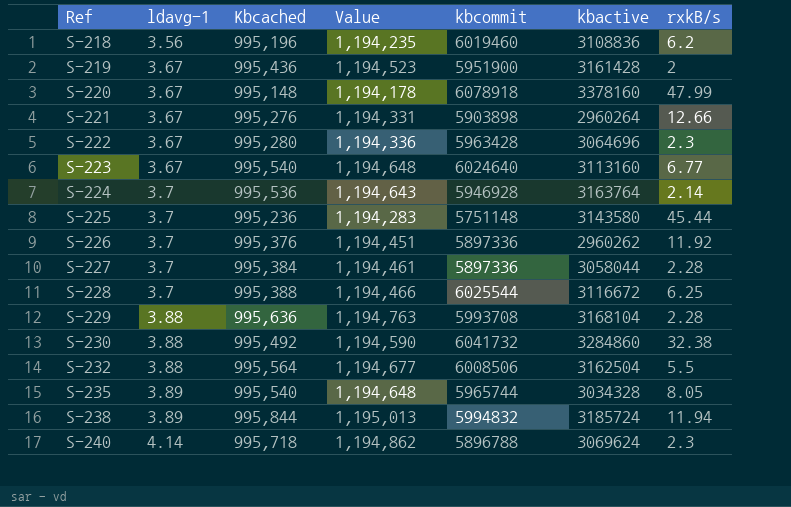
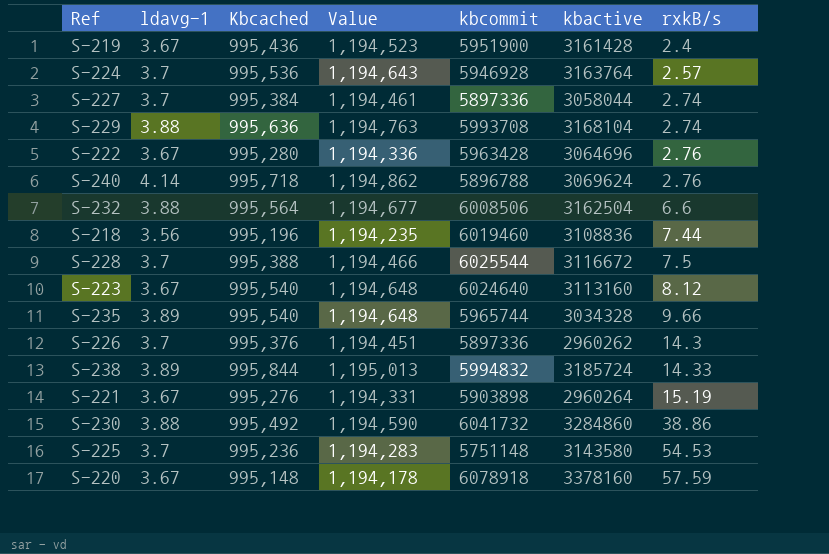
row order: Ref ascending -> rxkB/s ascending
S-219 | rxkB/s: 2 -> 2.4
S-224 | rxkB/s: 2.14 -> 2.57
S-227 | rxkB/s: 2.28 -> 2.74
S-229 | rxkB/s: 2.28 -> 2.74
S-222 | rxkB/s: 2.3 -> 2.76
S-240 | rxkB/s: 2.3 -> 2.76
S-232 | rxkB/s: 5.5 -> 6.6
S-218 | rxkB/s: 6.2 -> 7.44
S-228 | rxkB/s: 6.25 -> 7.5
S-223 | rxkB/s: 6.77 -> 8.12
S-235 | rxkB/s: 8.05 -> 9.66
S-226 | rxkB/s: 11.92 -> 14.3
S-238 | rxkB/s: 11.94 -> 14.33
S-221 | rxkB/s: 12.66 -> 15.19
S-230 | rxkB/s: 32.38 -> 38.86
S-225 | rxkB/s: 45.44 -> 54.53
S-220 | rxkB/s: 47.99 -> 57.59

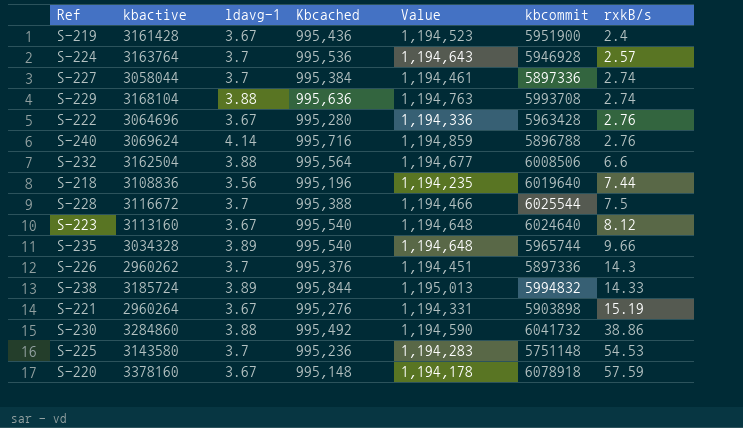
column kbactive | position: 6 -> 2
S-240 | Kbcached: 995,718 -> 995,716
S-240 | Value: 1,194,862 -> 1,194,859
S-218 | kbcommit: 6019460 -> 6019640

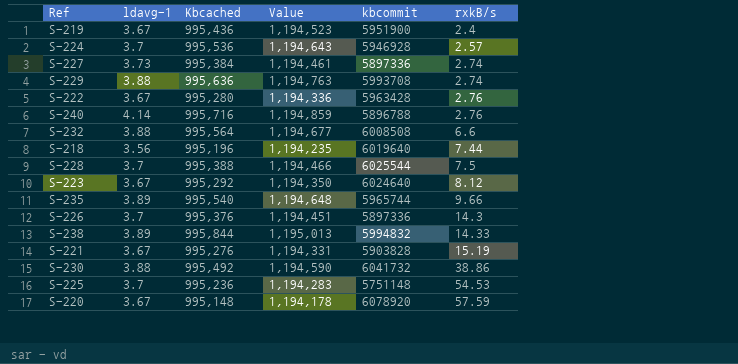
column kbactive | position: 2 -> none
S-227 | ldavg-1: 3.7 -> 3.73
S-232 | kbcommit: 6008506 -> 6008508
S-223 | Kbcached: 995,540 -> 995,292
S-223 | Value: 1,194,648 -> 1,194,350
S-221 | kbcommit: 5903898 -> 5903828
S-220 | kbcommit: 6078918 -> 6078920

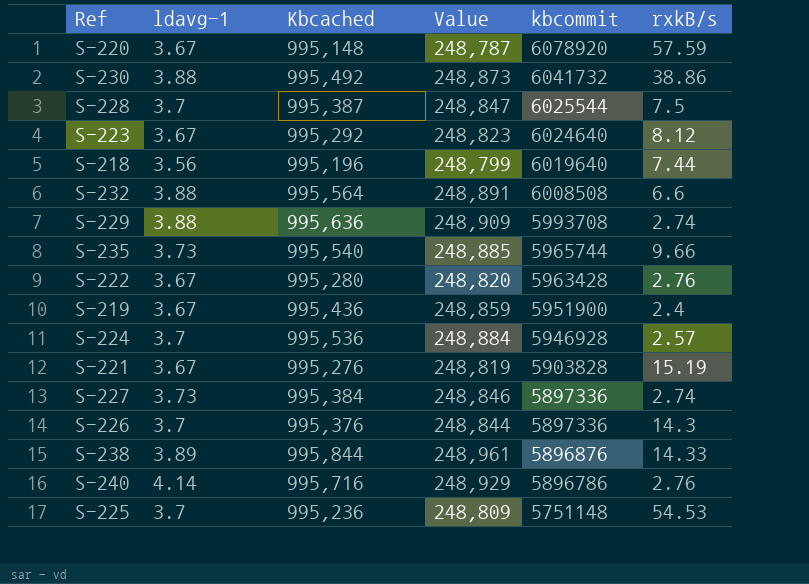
row order: rxkB/s ascending -> kbcommit descending
column Value | formula: [Kbcached] * 1.2 -> [Kbcached] * 0.25
S-228 | Kbcached: 995,388 -> 995,387
S-235 | ldavg-1: 3.89 -> 3.73
S-238 | kbcommit: 5994832 -> 5896876
S-240 | kbcommit: 5896788 -> 5896786

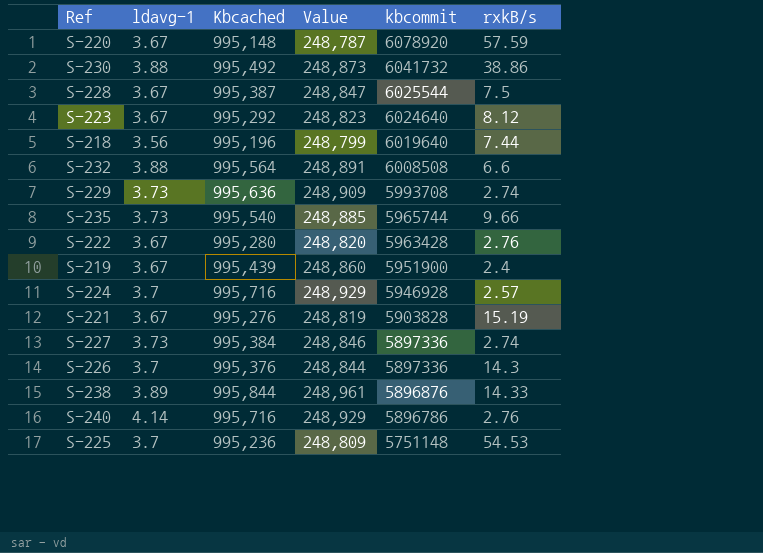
S-228 | ldavg-1: 3.7 -> 3.67
S-229 | ldavg-1: 3.88 -> 3.73
S-219 | Kbcached: 995,436 -> 995,439
S-219 | Value: 248,859 -> 248,860
S-224 | Kbcached: 995,536 -> 995,716
S-224 | Value: 248,884 -> 248,929

